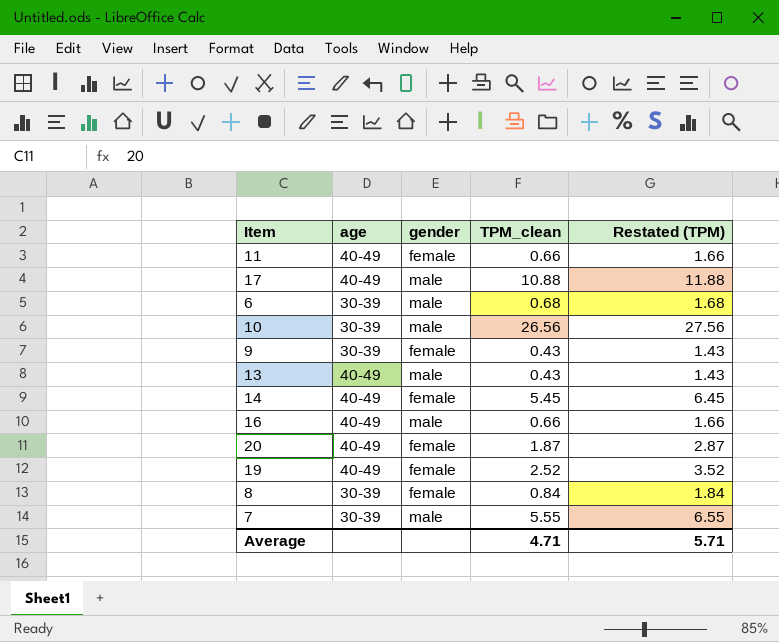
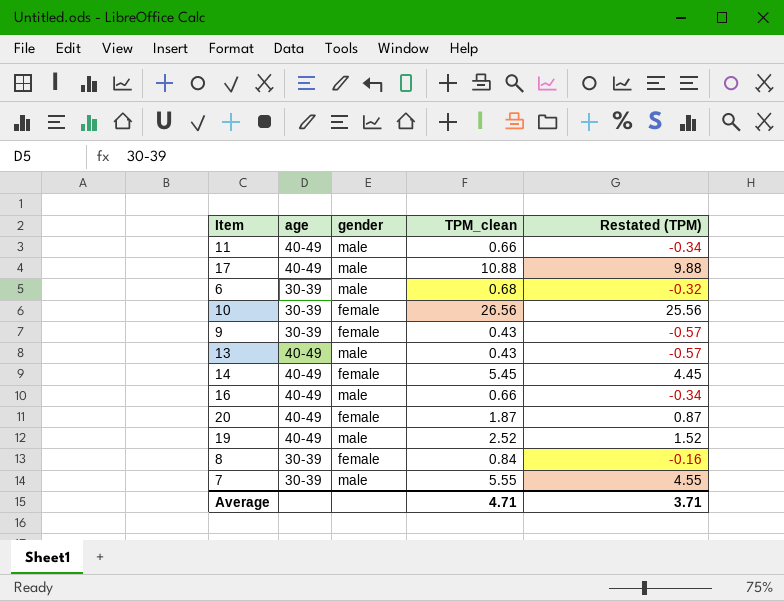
column Restated (TPM) | formula: [TPM_clean] + 1 -> [TPM_clean] - 1
11 | gender: female -> male
10 | gender: male -> female
19 | gender: female -> male
Average | Restated (TPM): 5.71 -> 3.71

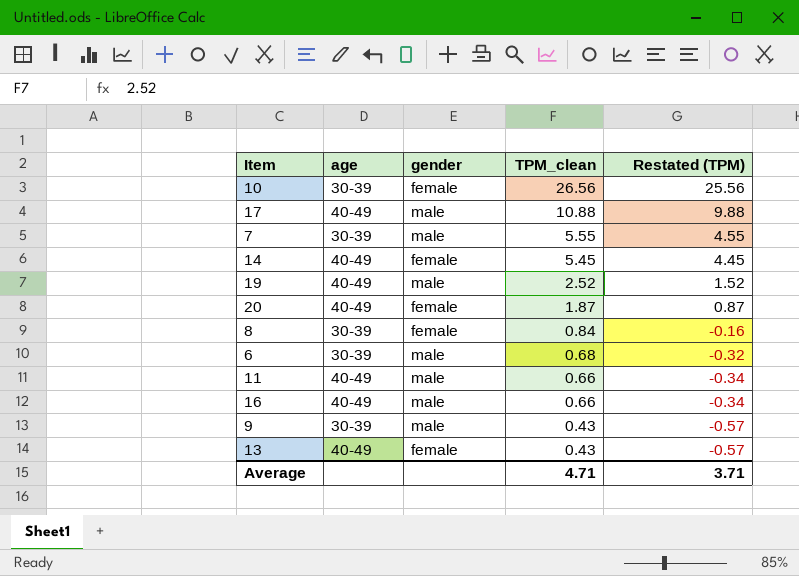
row order: none -> TPM_clean descending
9 | gender: female -> male
13 | gender: male -> female

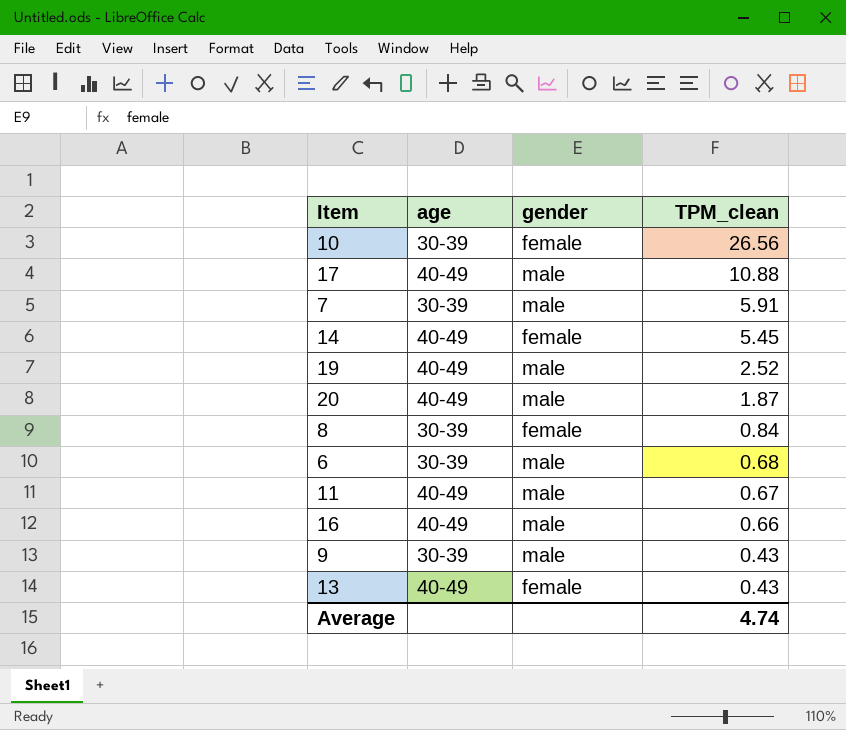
column Restated (TPM) | formula: [TPM_clean] - 1 -> none
7 | TPM_clean: 5.55 -> 5.91
20 | gender: female -> male
11 | TPM_clean: 0.66 -> 0.67
Average | TPM_clean: 4.71 -> 4.74

